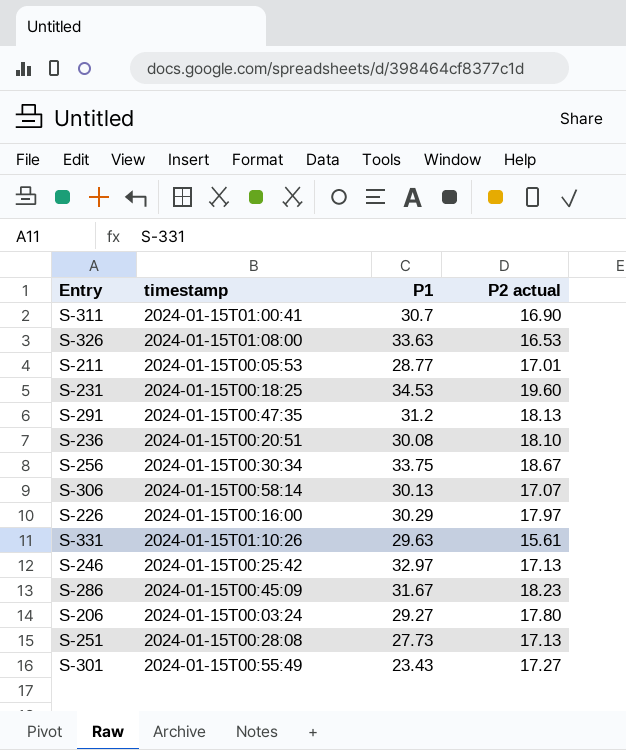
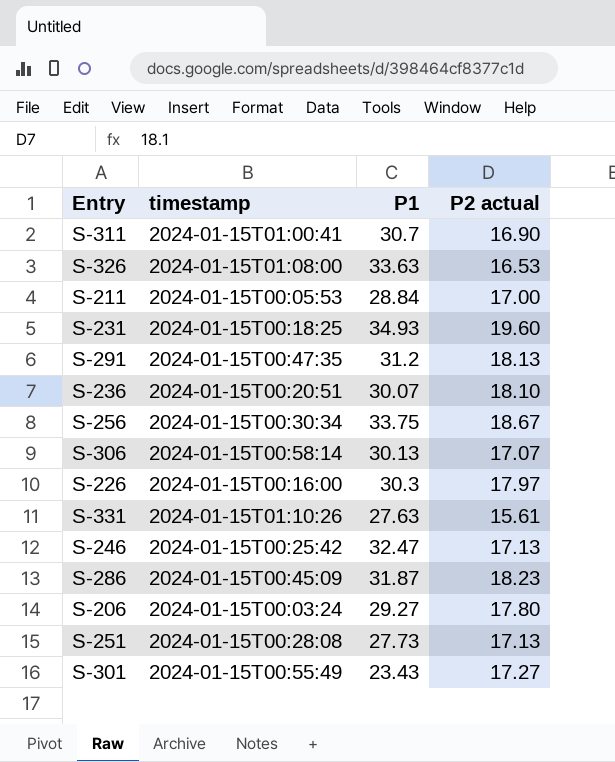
S-211 | P1: 28.77 -> 28.84
S-211 | P2 actual: 17.01 -> 17.00
S-231 | P1: 34.53 -> 34.93
S-236 | P1: 30.08 -> 30.07
S-226 | P1: 30.29 -> 30.3
S-331 | P1: 29.63 -> 27.63
S-246 | P1: 32.97 -> 32.47
S-286 | P1: 31.67 -> 31.87

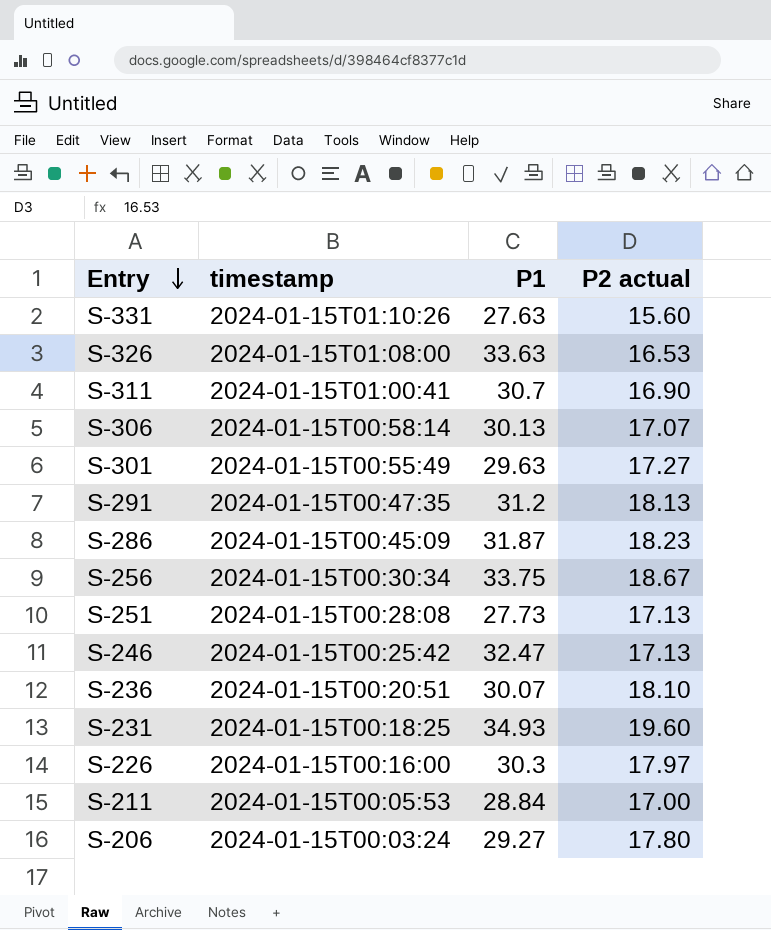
row order: none -> Entry descending
S-331 | P2 actual: 15.61 -> 15.60
S-301 | P1: 23.43 -> 29.63

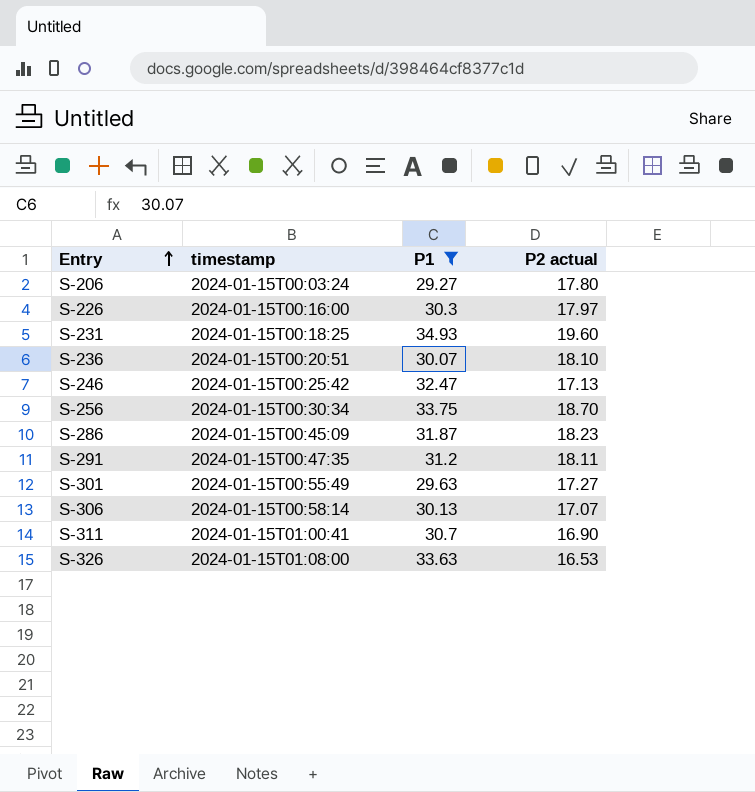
filter: none -> P1 >= 29.27
row order: Entry descending -> Entry ascending
S-256 | P2 actual: 18.67 -> 18.70
S-291 | P2 actual: 18.13 -> 18.11

